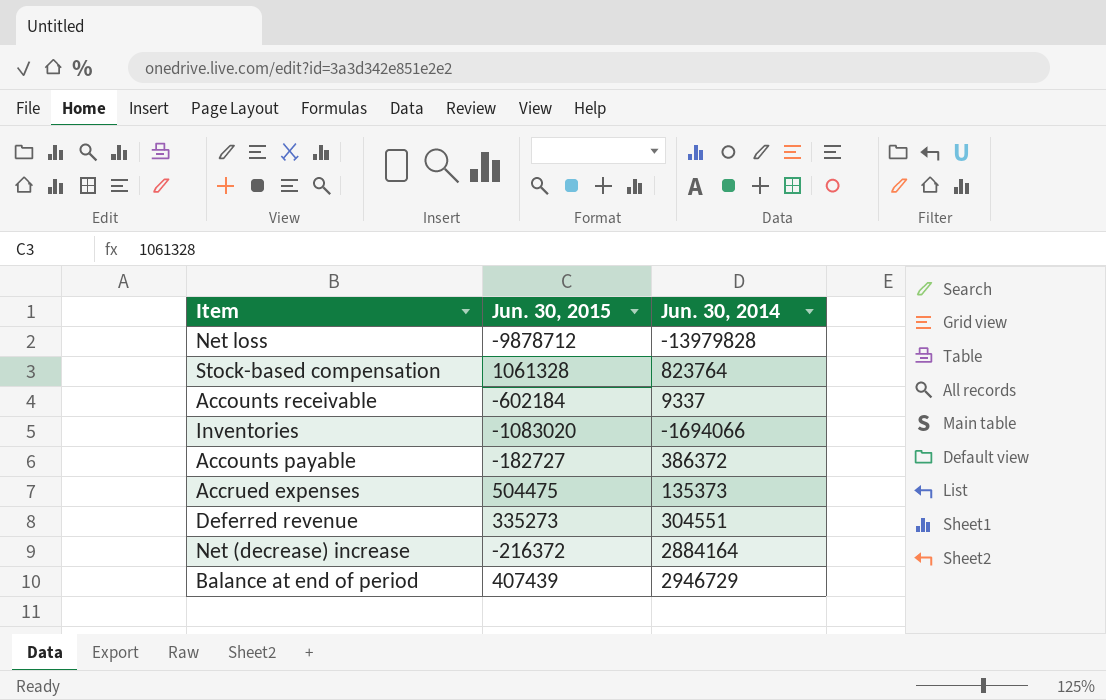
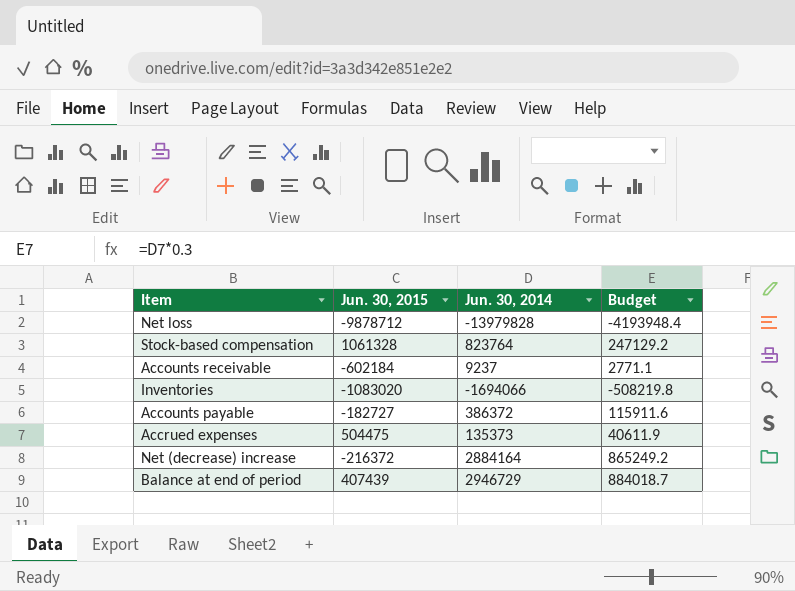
column Budget | formula: none -> [Jun. 30, 2014] * 0.3
row Deferred revenue: 335273 | 304551 -> none
Accounts receivable | Jun. 30, 2014: 9337 -> 9237

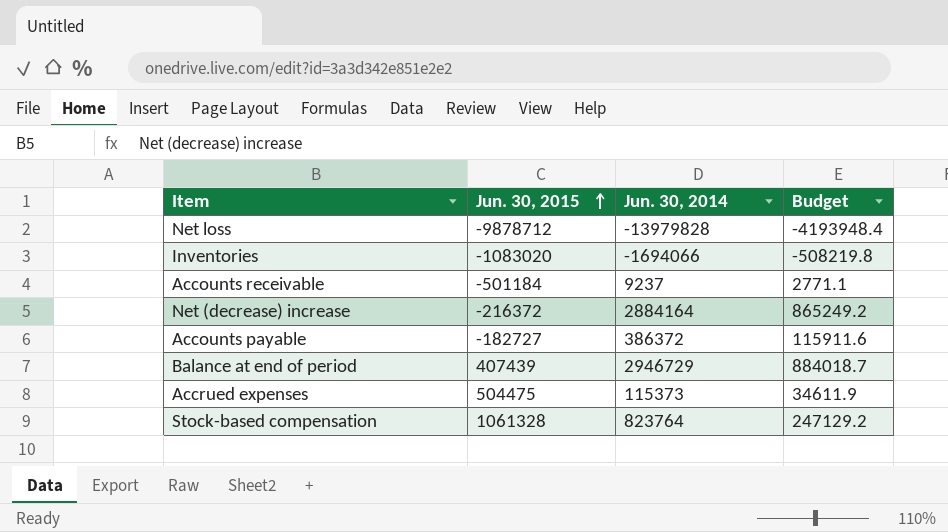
row order: none -> Jun. 30, 2015 ascending
Accounts receivable | Jun. 30, 2015: -602184 -> -501184
Accrued expenses | Jun. 30, 2014: 135373 -> 115373
Accrued expenses | Budget: 40611.9 -> 34611.9

